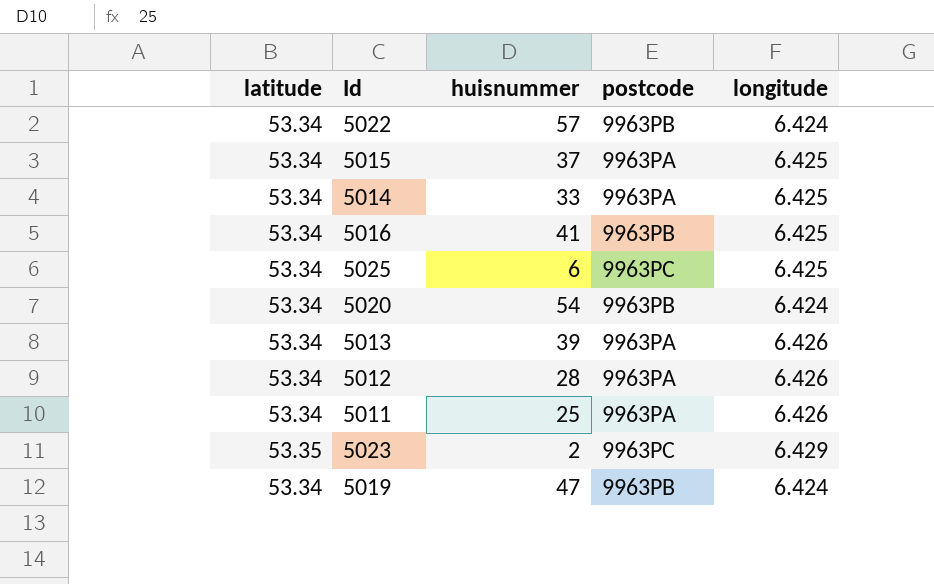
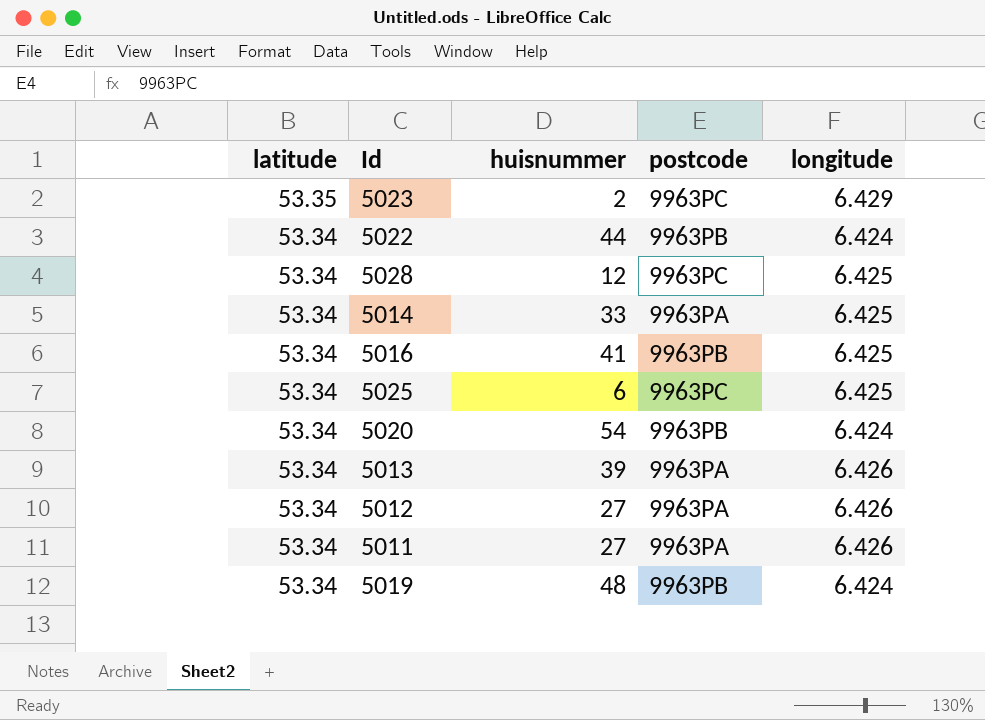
row order: none -> latitude descending
row 5015: 53.34 | 37 | 9963PA | 6.425 -> none
5022 | huisnummer: 57 -> 44
row 5028: none -> 53.34 | 12 | 9963PC | 6.425
5012 | huisnummer: 28 -> 27
5011 | huisnummer: 25 -> 27
5019 | huisnummer: 47 -> 48

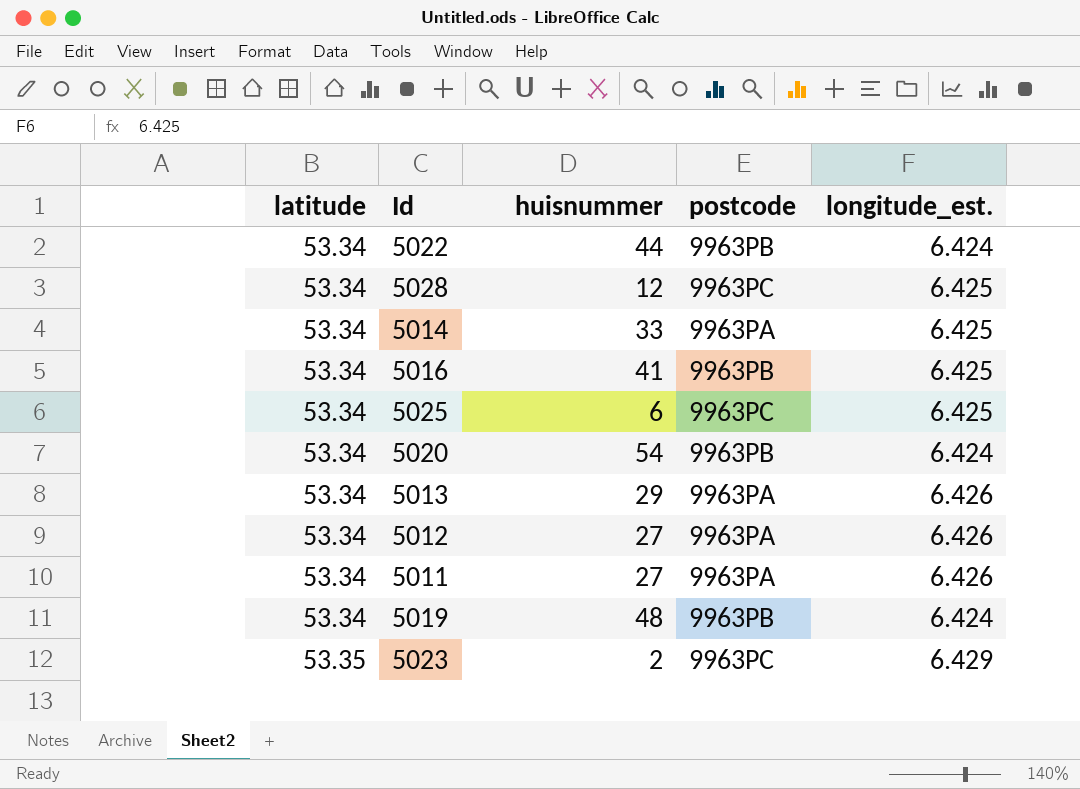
row order: latitude descending -> latitude ascending
column name: longitude -> longitude_est.
5013 | huisnummer: 39 -> 29

